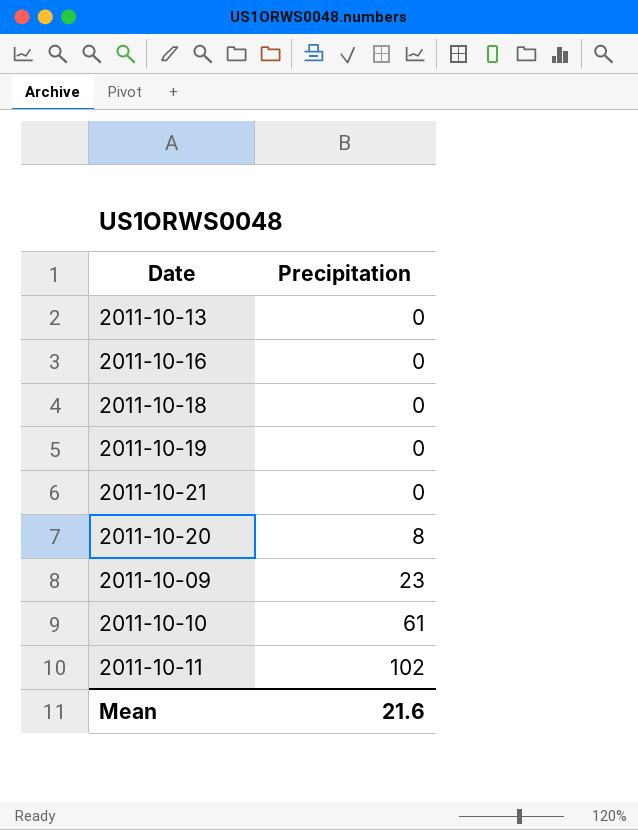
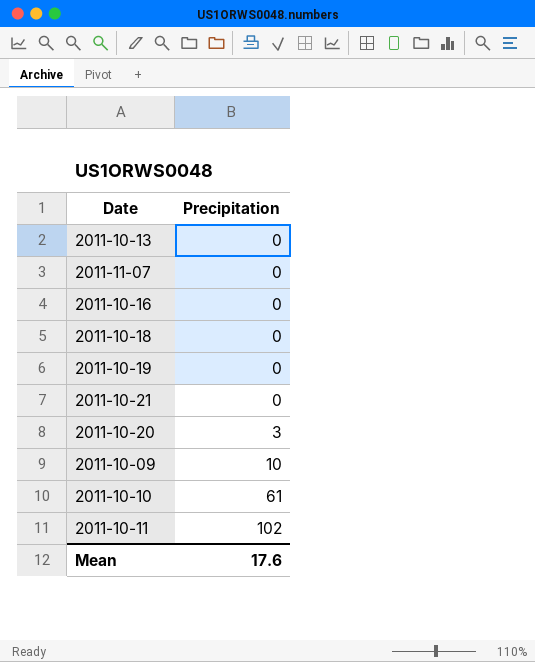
row 2011-11-07: none -> 0
2011-10-20 | Precipitation: 8 -> 3
2011-10-09 | Precipitation: 23 -> 10
Mean | Precipitation: 21.6 -> 17.6

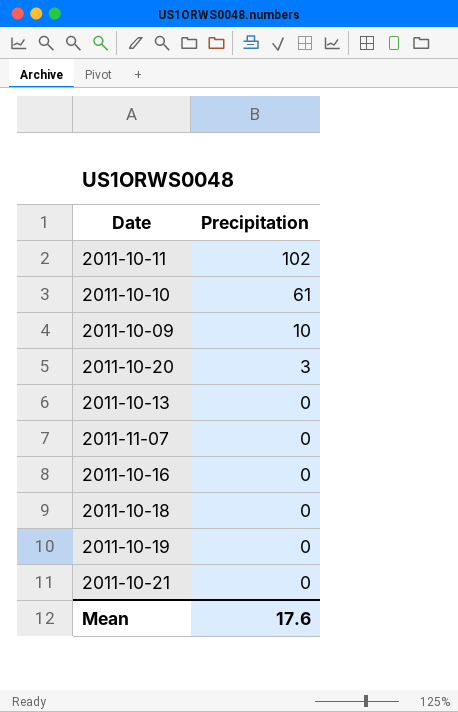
row order: Precipitation ascending -> Precipitation descending

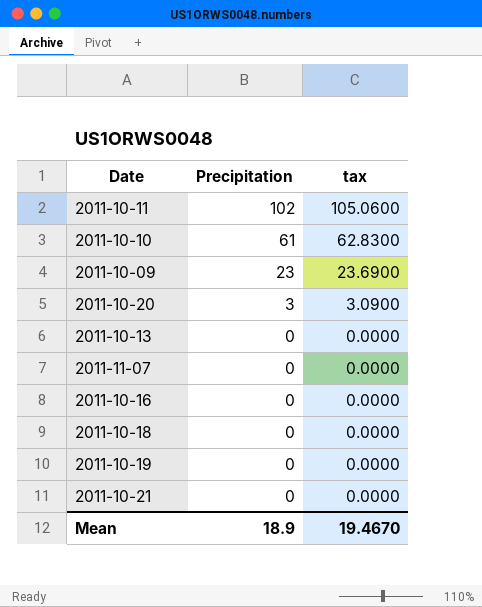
column tax | formula: none -> [Precipitation] * 1.03
2011-10-09 | Precipitation: 10 -> 23
Mean | Precipitation: 17.6 -> 18.9

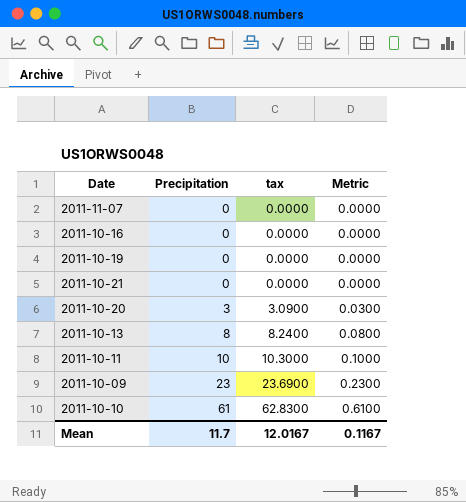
row order: Precipitation descending -> Precipitation ascending
column Metric | formula: none -> [Precipitation] * 0.01
row 2011-10-18: 0 | 0.0000 -> none
2011-10-13 | Precipitation: 0 -> 8
2011-10-13 | tax: 0.0000 -> 8.2400
2011-10-11 | Precipitation: 102 -> 10
2011-10-11 | tax: 105.0600 -> 10.3000
Mean | Precipitation: 18.9 -> 11.7
Mean | tax: 19.4670 -> 12.0167

